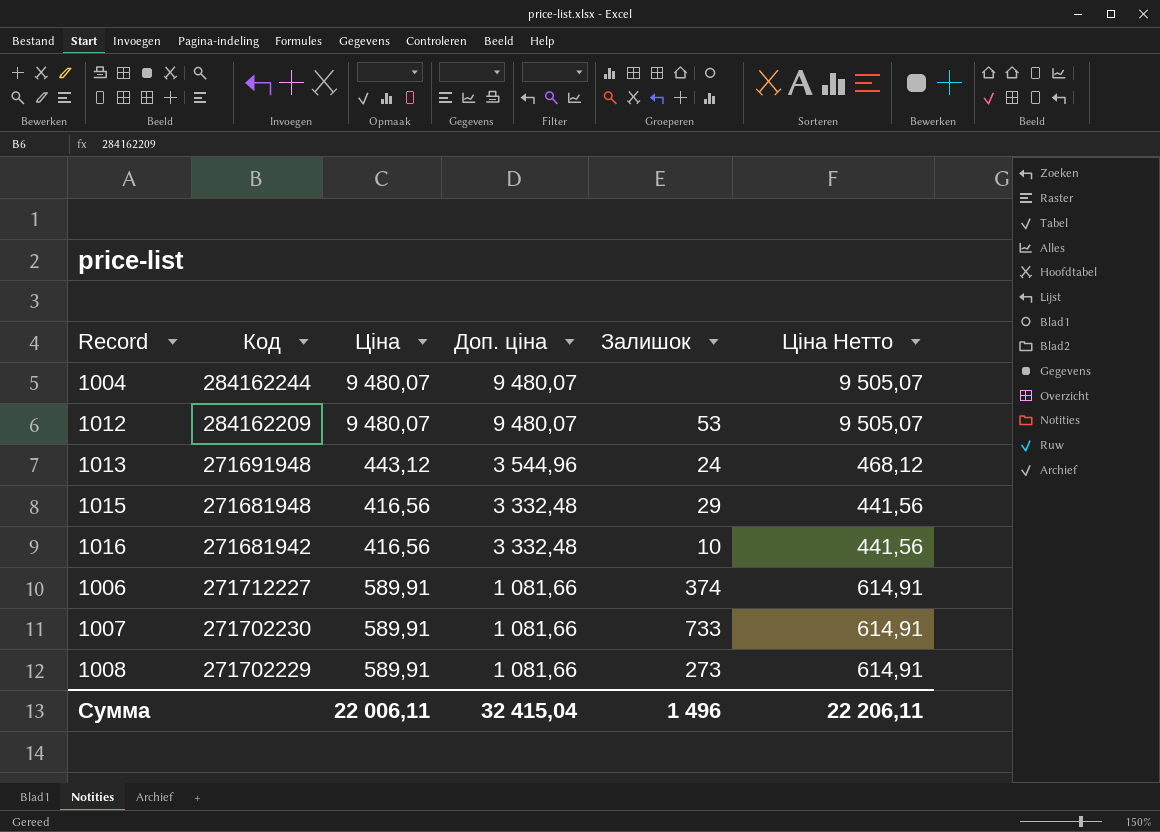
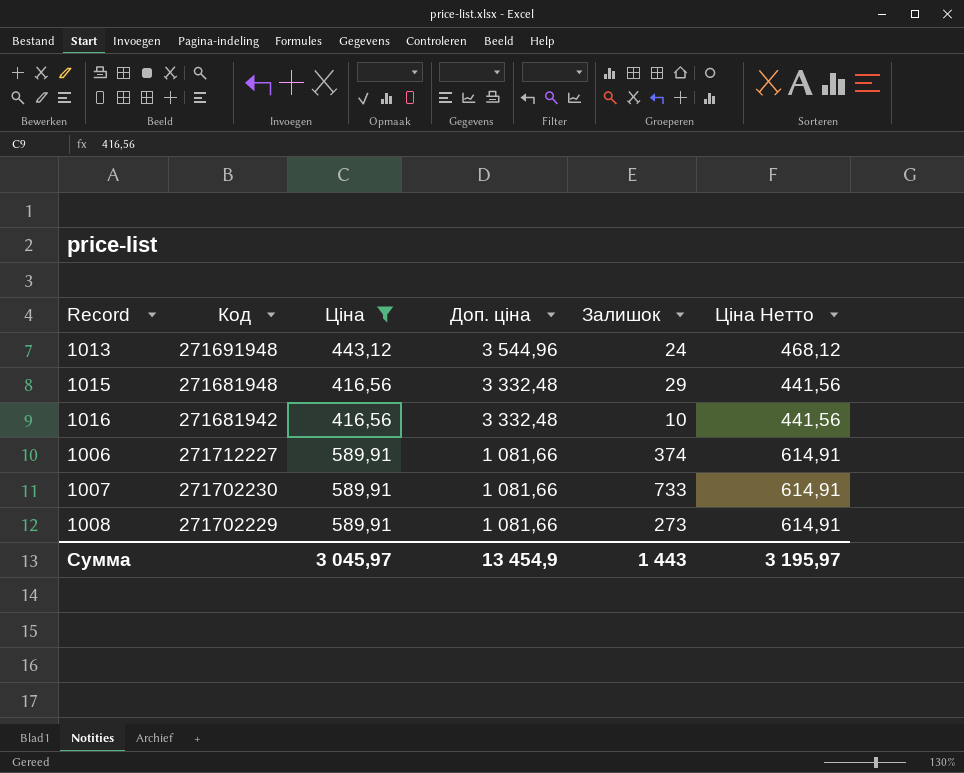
filter: none -> Ціна != 9 480,07
Сумма | Ціна: 22 006,11 -> 3 045,97
Сумма | Доп. ціна: 32 415,04 -> 13 454,9
Сумма | Залишок: 1 496 -> 1 443
Сумма | Ціна Нетто: 22 206,11 -> 3 195,97

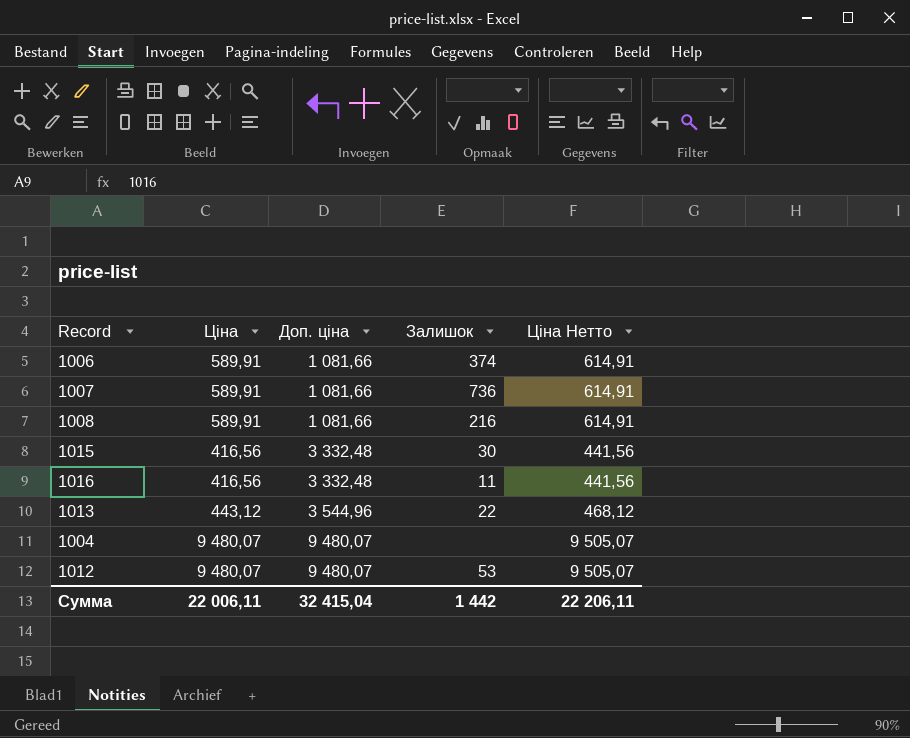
filter: Ціна != 9 480,07 -> none
row order: Доп. ціна descending -> Доп. ціна ascending
column Код | position: 2 -> none
1007 | Залишок: 733 -> 736
1008 | Залишок: 273 -> 216
1015 | Залишок: 29 -> 30
1016 | Залишок: 10 -> 11
1013 | Залишок: 24 -> 22
Сумма | Ціна: 3 045,97 -> 22 006,11
Сумма | Доп. ціна: 13 454,9 -> 32 415,04
Сумма | Залишок: 1 443 -> 1 442
Сумма | Ціна Нетто: 3 195,97 -> 22 206,11

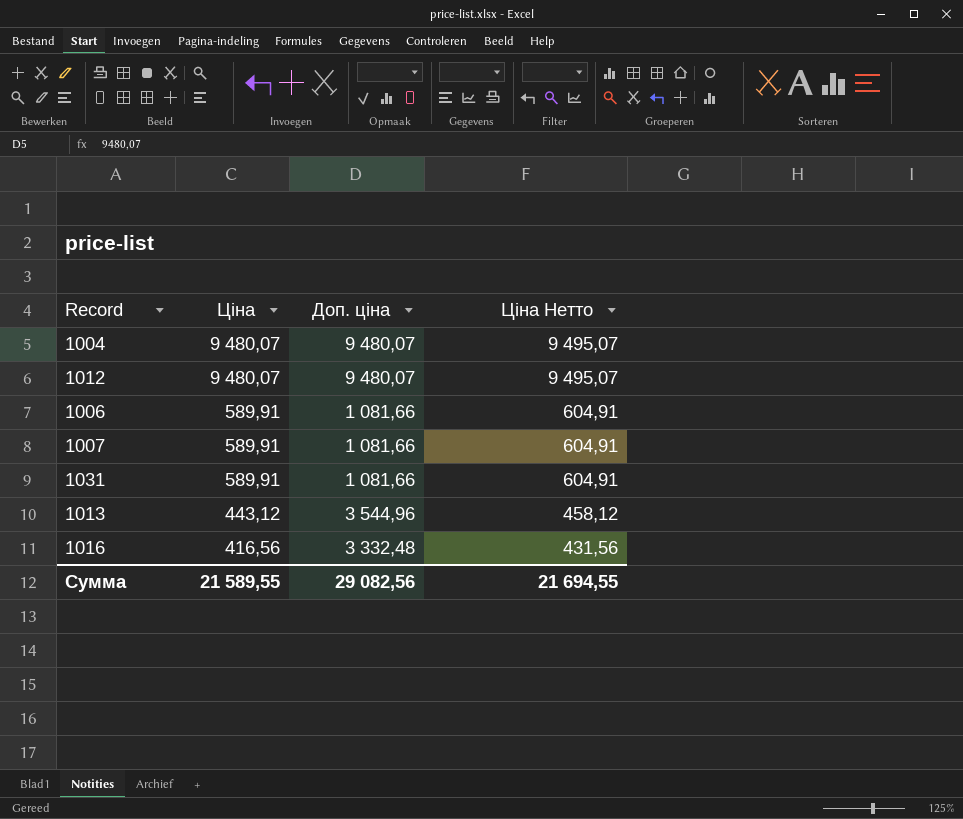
row order: Доп. ціна ascending -> Ціна descending
column Залишок | position: 4 -> none
column Ціна Нетто | formula: [Ціна] + 25 -> [Ціна] + 15
row 1008: 589,91 | 1 081,66 | 216 | 614,91 -> none
row 1015: 416,56 | 3 332,48 | 30 | 441,56 -> none
row 1031: none -> 589,91 | 1 081,66 | 604,91
Сумма | Ціна: 22 006,11 -> 21 589,55
Сумма | Доп. ціна: 32 415,04 -> 29 082,56
Сумма | Ціна Нетто: 22 206,11 -> 21 694,55

